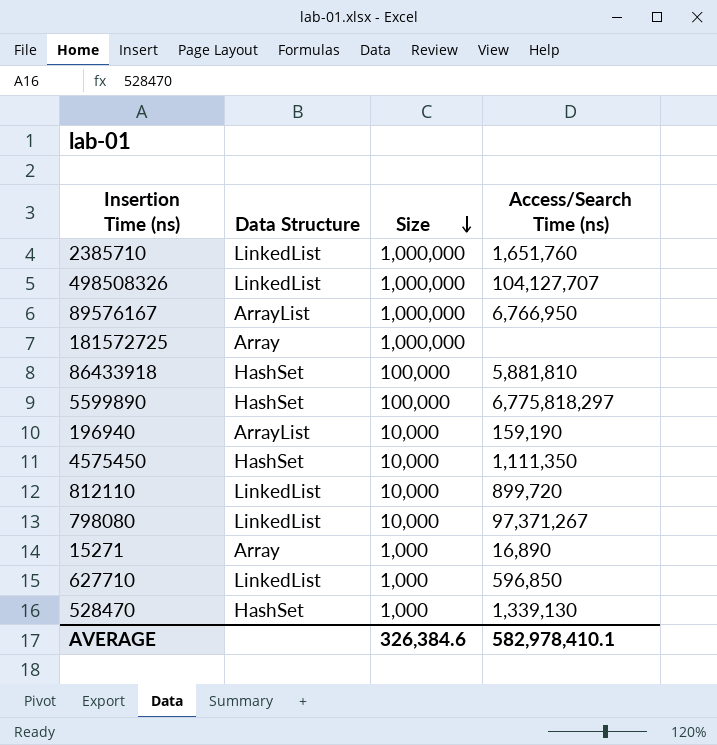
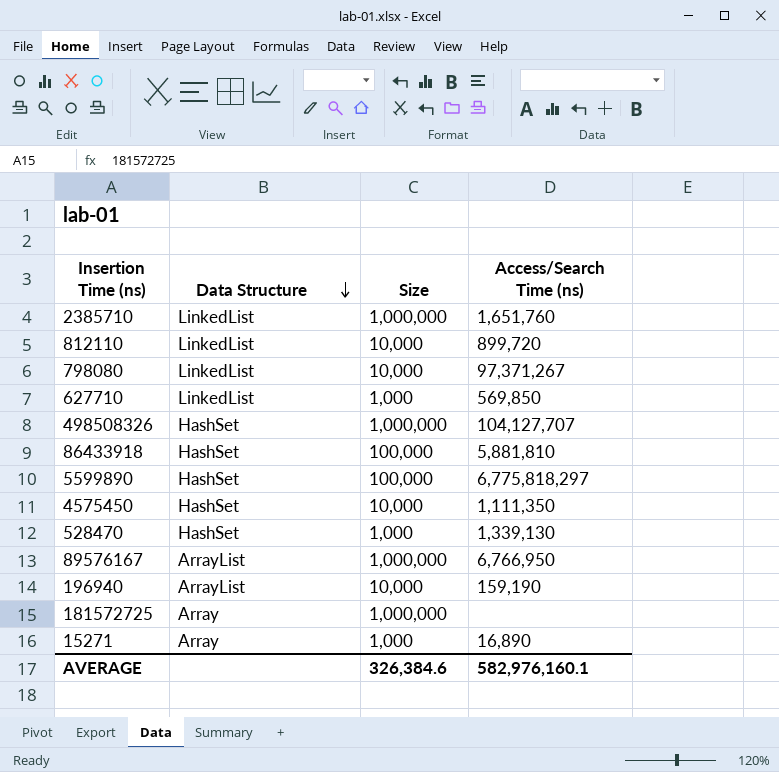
row order: Size descending -> Data Structure descending
627710 | Access/Search Time (ns): 596,850 -> 569,850
498508326 | Data Structure: LinkedList -> HashSet
AVERAGE | Access/Search Time (ns): 582,978,410.1 -> 582,976,160.1

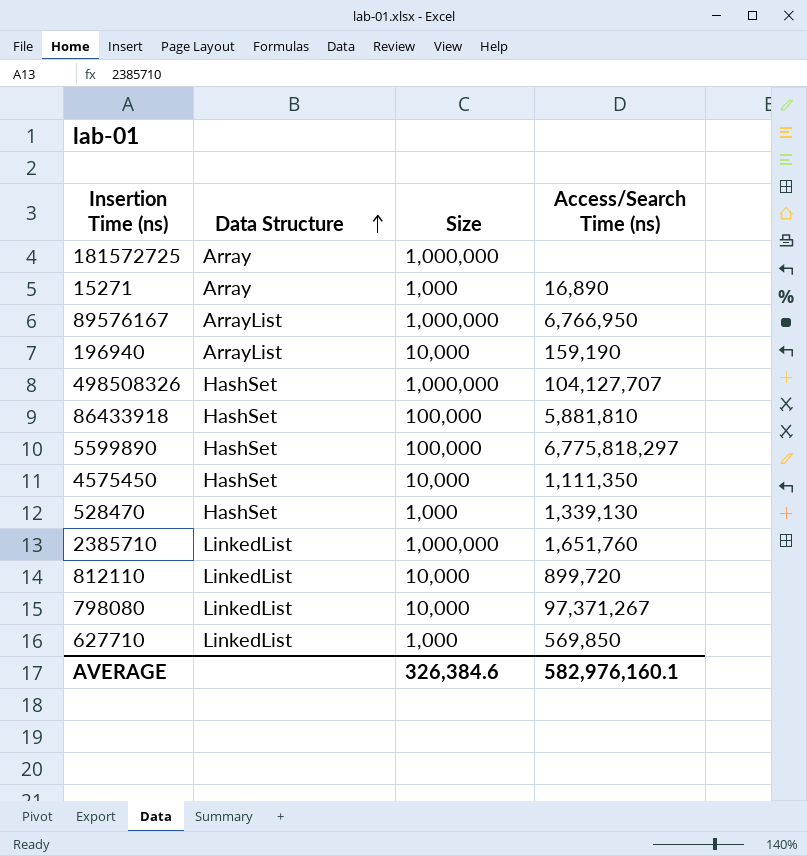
row order: Data Structure descending -> Data Structure ascending

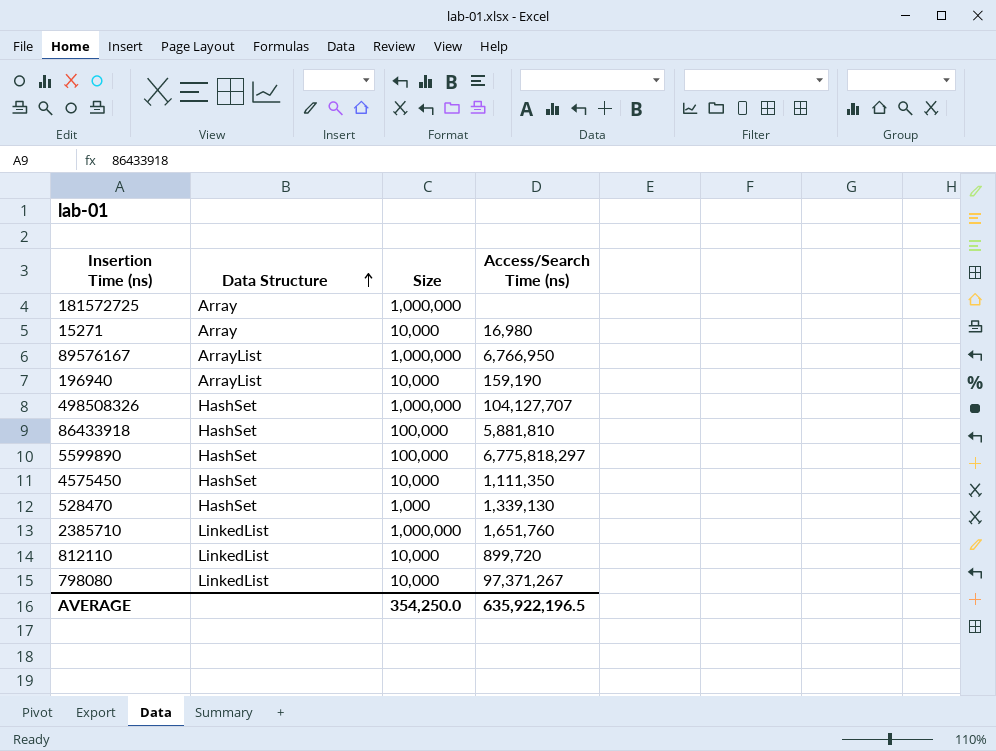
row 627710: LinkedList | 1,000 | 569,850 -> none
15271 | Size: 1,000 -> 10,000
15271 | Access/Search Time (ns): 16,890 -> 16,980
AVERAGE | Size: 326,384.6 -> 354,250.0
AVERAGE | Access/Search Time (ns): 582,976,160.1 -> 635,922,196.5

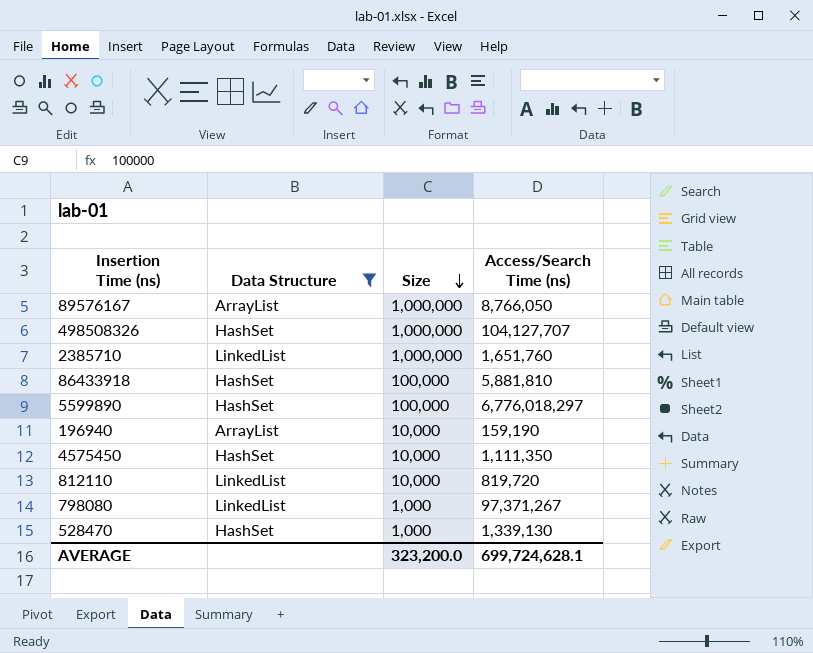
filter: none -> Data Structure != Array
row order: Data Structure ascending -> Size descending
89576167 | Access/Search Time (ns): 6,766,950 -> 8,766,050
5599890 | Access/Search Time (ns): 6,775,818,297 -> 6,776,018,297
812110 | Access/Search Time (ns): 899,720 -> 819,720
798080 | Size: 10,000 -> 1,000
AVERAGE | Size: 354,250.0 -> 323,200.0
AVERAGE | Access/Search Time (ns): 635,922,196.5 -> 699,724,628.1

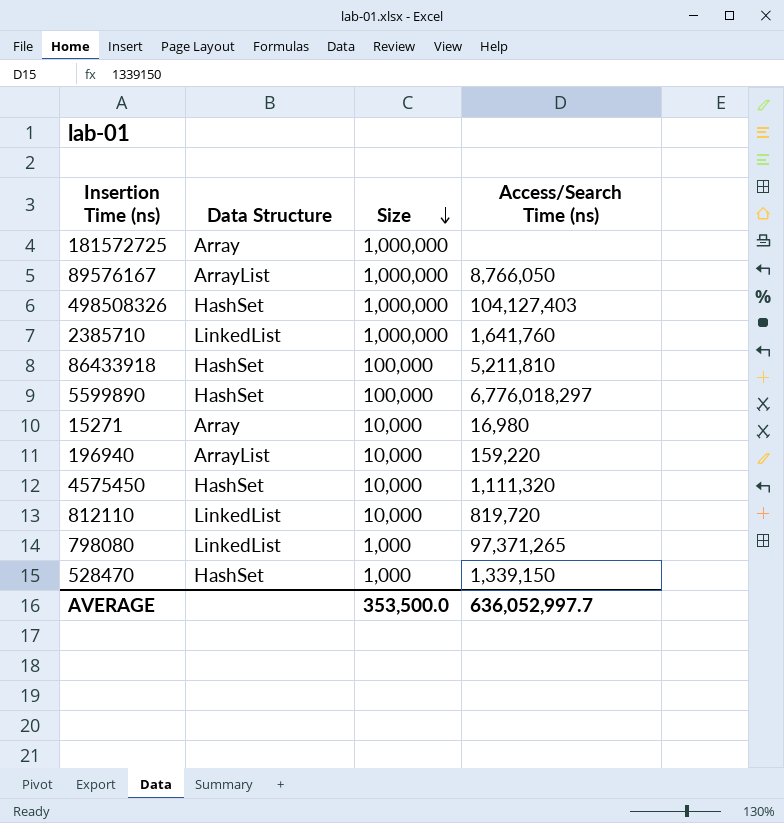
filter: Data Structure != Array -> none
498508326 | Access/Search Time (ns): 104,127,707 -> 104,127,403
2385710 | Access/Search Time (ns): 1,651,760 -> 1,641,760
86433918 | Access/Search Time (ns): 5,881,810 -> 5,211,810
196940 | Access/Search Time (ns): 159,190 -> 159,220
4575450 | Access/Search Time (ns): 1,111,350 -> 1,111,320
798080 | Access/Search Time (ns): 97,371,267 -> 97,371,265
528470 | Access/Search Time (ns): 1,339,130 -> 1,339,150
AVERAGE | Size: 323,200.0 -> 353,500.0
AVERAGE | Access/Search Time (ns): 699,724,628.1 -> 636,052,997.7

